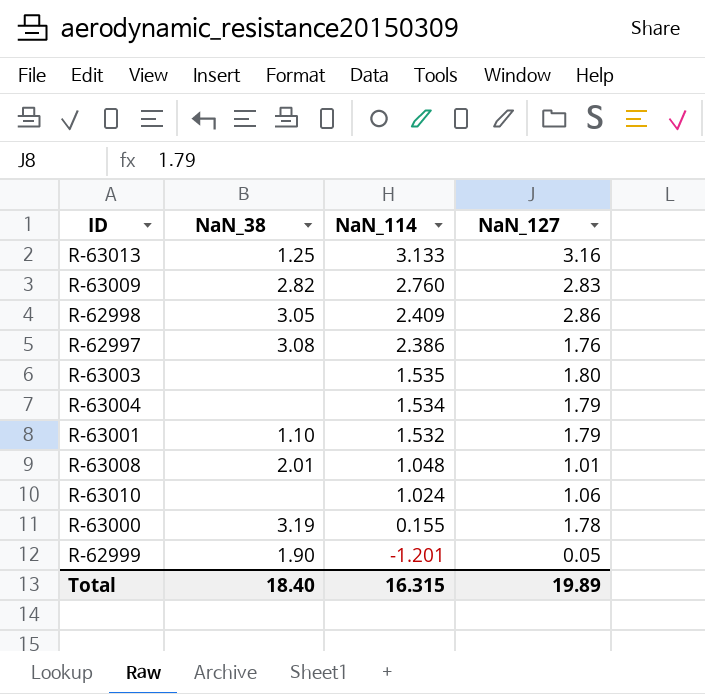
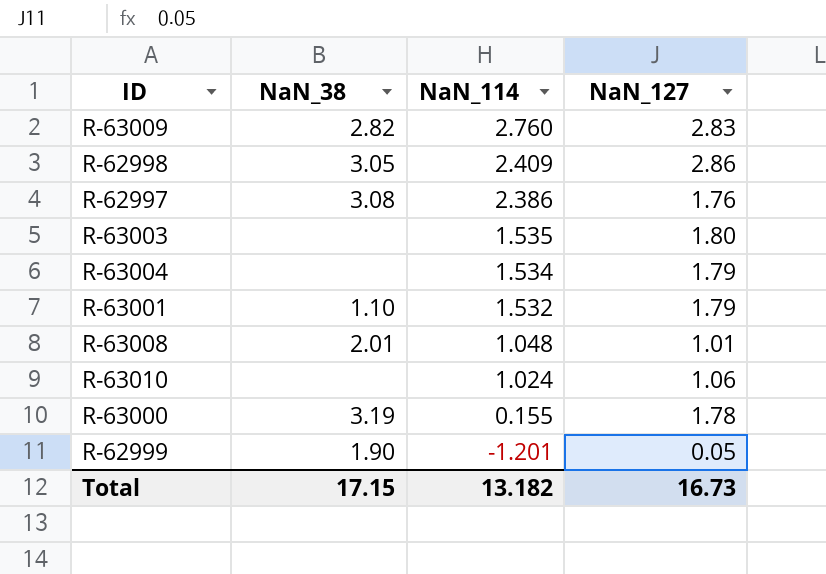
row R-63013: 1.25 | 3.133 | 3.16 -> none
Total | NaN_38: 18.40 -> 17.15
Total | NaN_114: 16.315 -> 13.182
Total | NaN_127: 19.89 -> 16.73

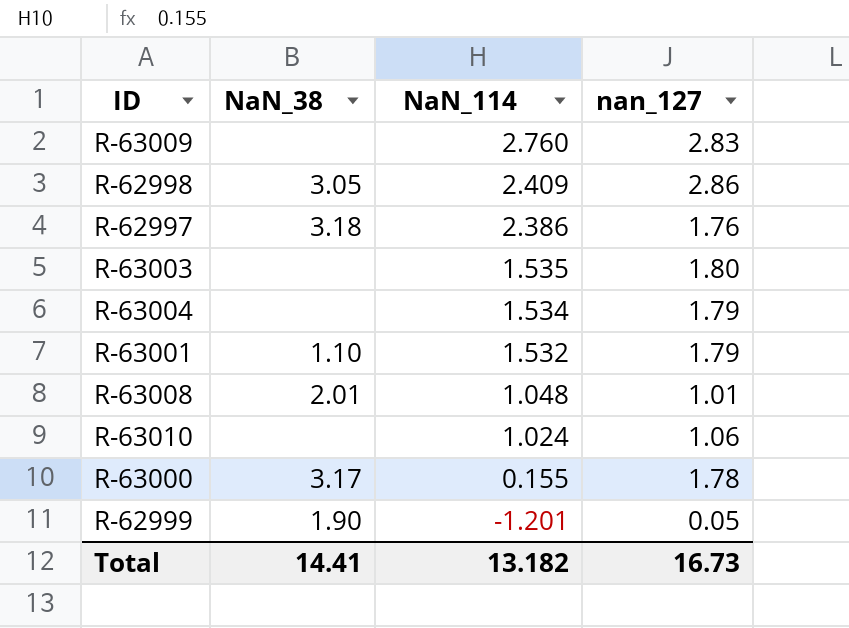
column name: NaN_127 -> nan_127
R-63009 | NaN_38: 2.82 -> none
R-62997 | NaN_38: 3.08 -> 3.18
R-63000 | NaN_38: 3.19 -> 3.17
Total | NaN_38: 17.15 -> 14.41

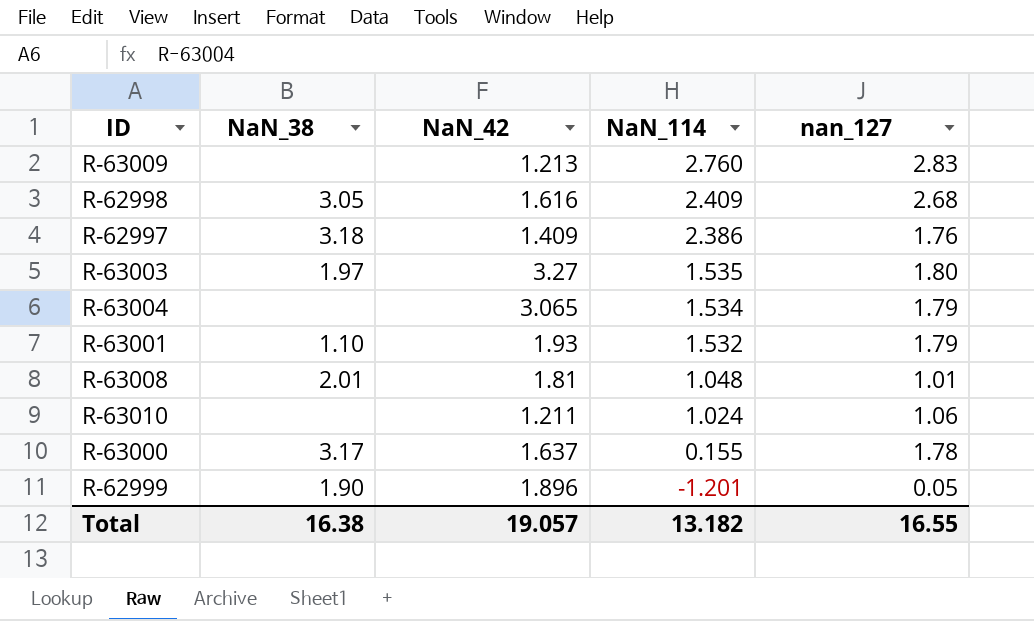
column NaN_42 | position: none -> 3
R-62998 | nan_127: 2.86 -> 2.68
R-63003 | NaN_38: none -> 1.97
Total | NaN_38: 14.41 -> 16.38
Total | nan_127: 16.73 -> 16.55

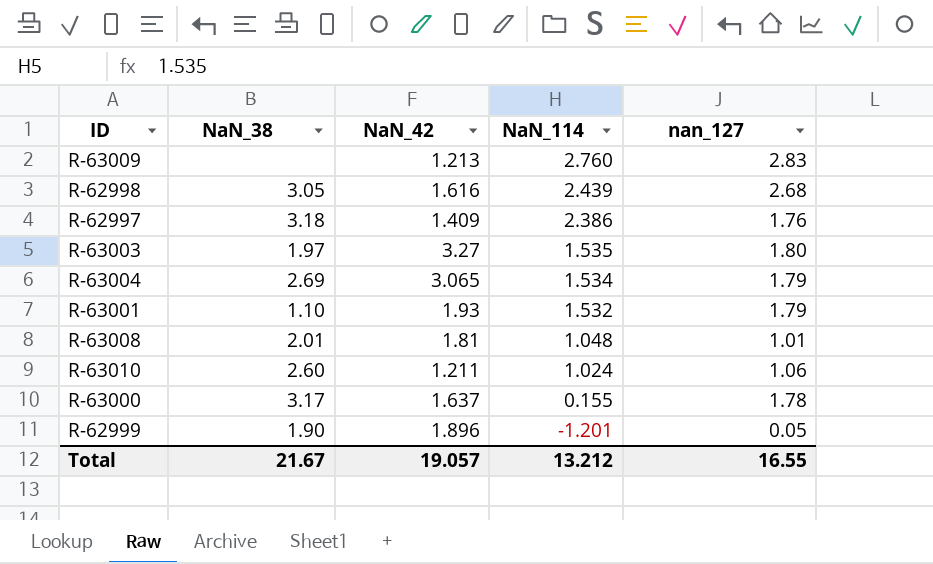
R-62998 | NaN_114: 2.409 -> 2.439
R-63004 | NaN_38: none -> 2.69
R-63010 | NaN_38: none -> 2.60
Total | NaN_38: 16.38 -> 21.67
Total | NaN_114: 13.182 -> 13.212

